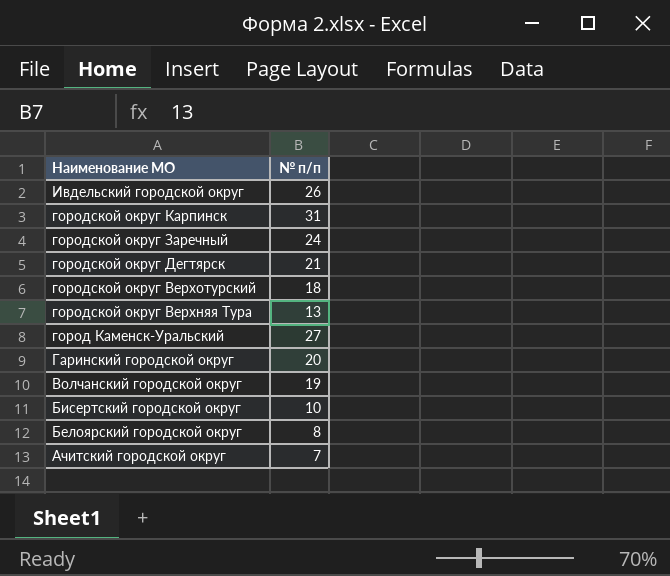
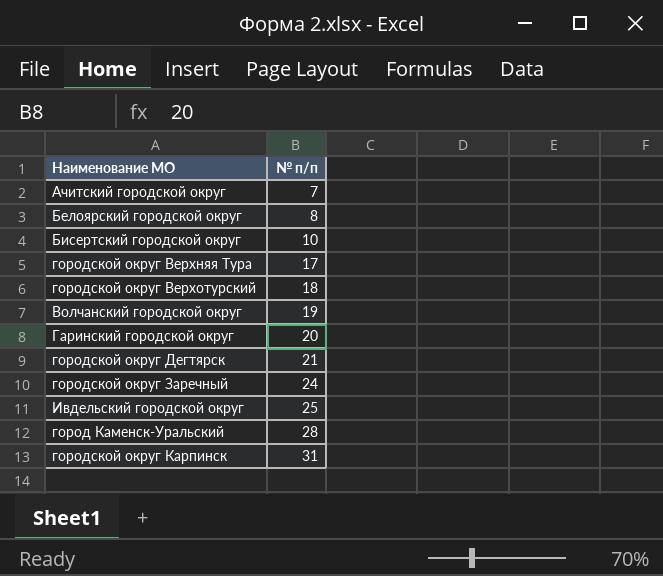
row order: Наименование МО descending -> № п/п ascending
городской округ Верхняя Тура | № п/п: 13 -> 17
Ивдельский городской округ | № п/п: 26 -> 25
город Каменск-Уральский | № п/п: 27 -> 28

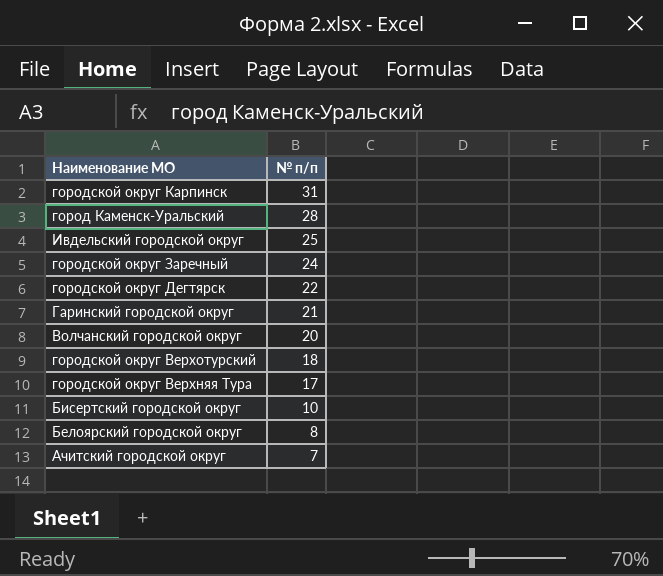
row order: № п/п ascending -> № п/п descending
городской округ Дегтярск | № п/п: 21 -> 22
Гаринский городской округ | № п/п: 20 -> 21
Волчанский городской округ | № п/п: 19 -> 20

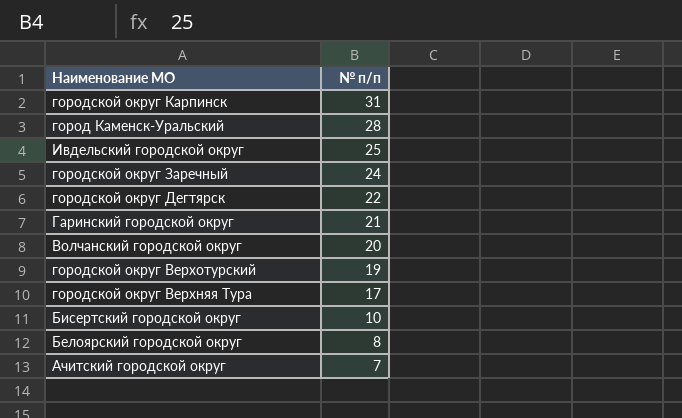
городской округ Верхотурский | № п/п: 18 -> 19

